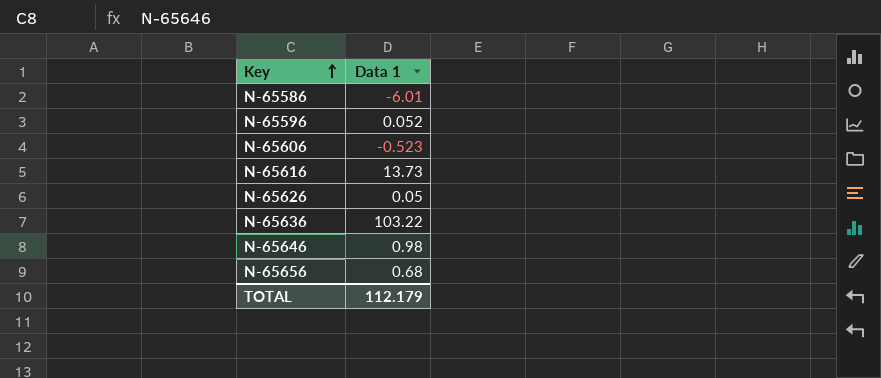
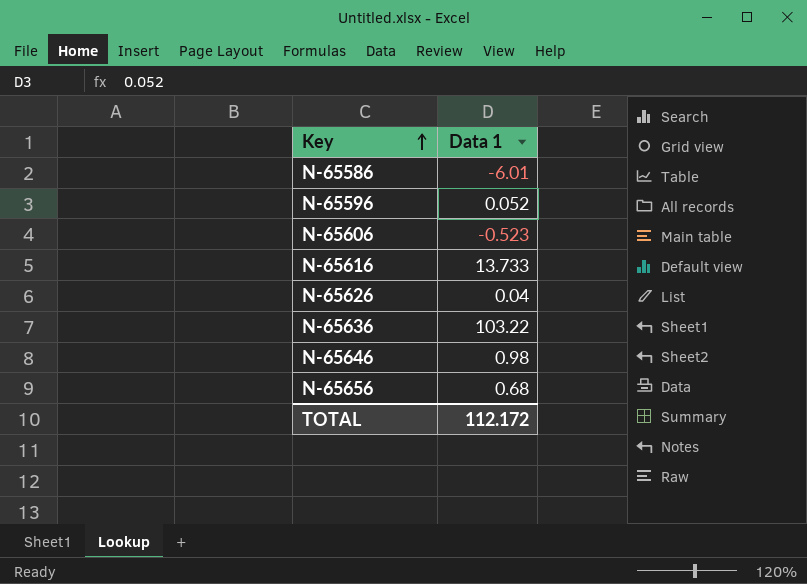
N-65616 | Data 1: 13.73 -> 13.733
N-65626 | Data 1: 0.05 -> 0.04
TOTAL | Data 1: 112.179 -> 112.172

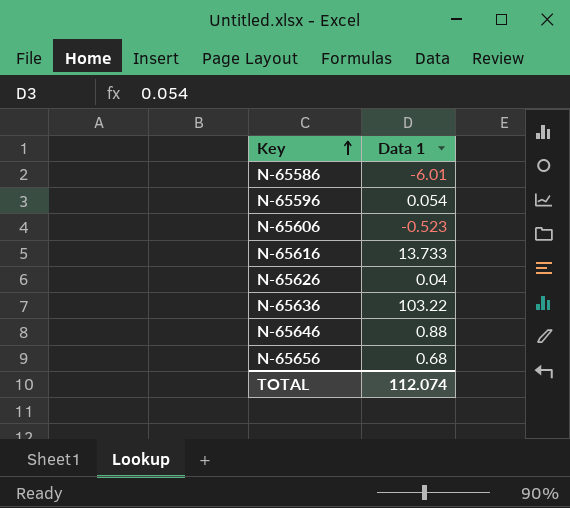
N-65596 | Data 1: 0.052 -> 0.054
N-65646 | Data 1: 0.98 -> 0.88
TOTAL | Data 1: 112.172 -> 112.074

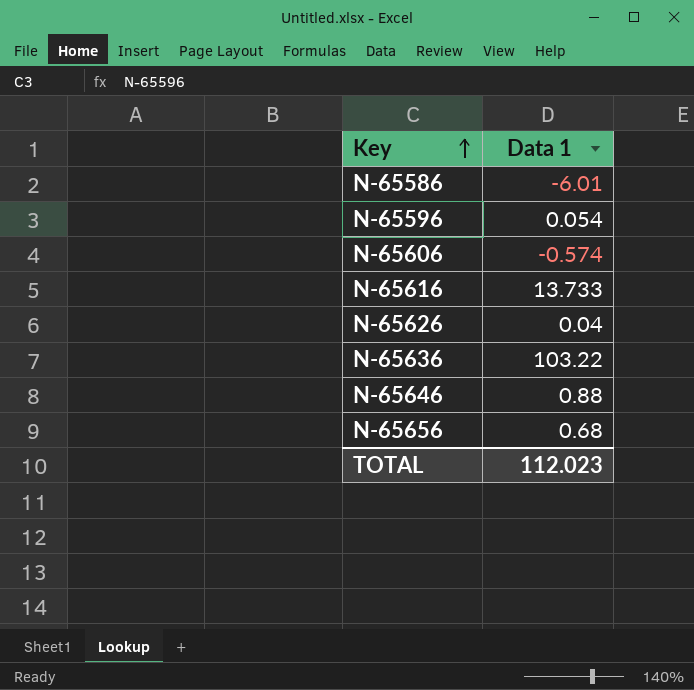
N-65606 | Data 1: -0.523 -> -0.574
TOTAL | Data 1: 112.074 -> 112.023

